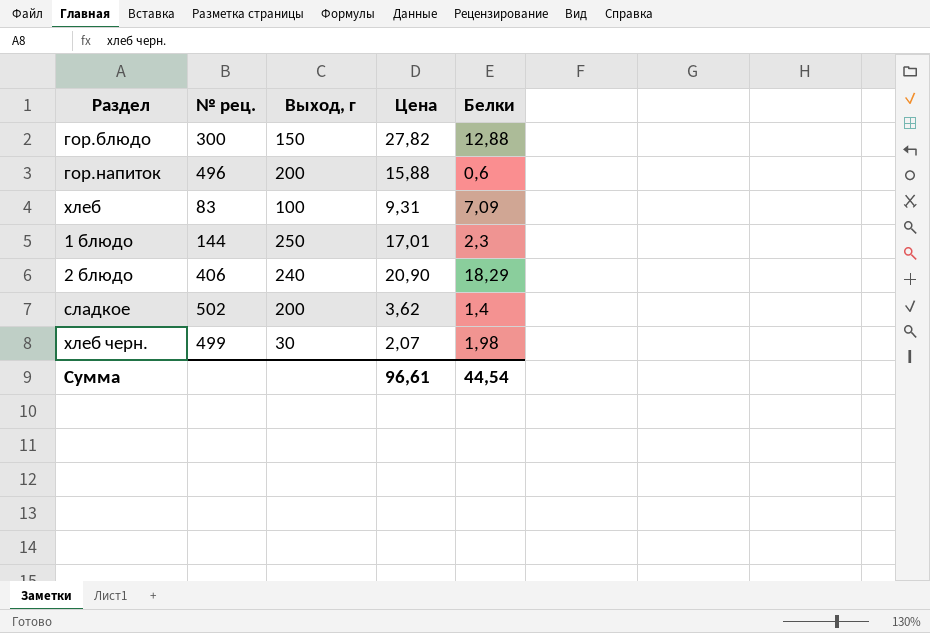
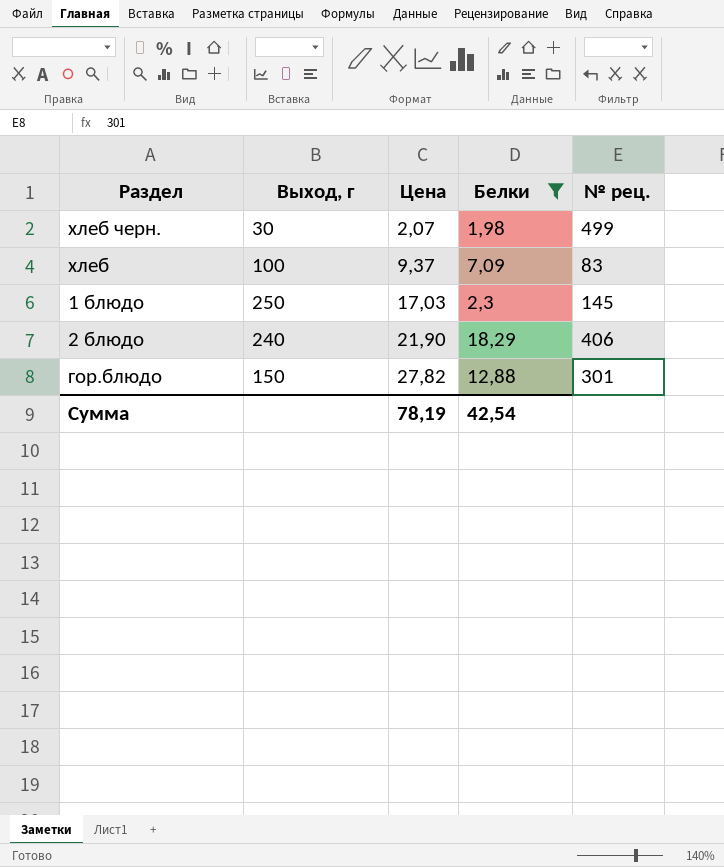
filter: none -> Белки >= 1,98
row order: none -> Цена ascending
column № рец. | position: 2 -> 5
хлеб | Цена: 9,31 -> 9,37
1 блюдо | Цена: 17,01 -> 17,03
1 блюдо | № рец.: 144 -> 145
2 блюдо | Цена: 20,90 -> 21,90
гор.блюдо | № рец.: 300 -> 301
Сумма | Цена: 96,61 -> 78,19
Сумма | Белки: 44,54 -> 42,54

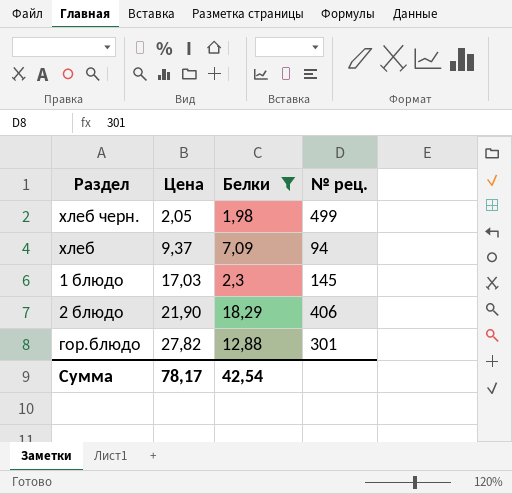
column Выход, г | position: 2 -> none
хлеб черн. | Цена: 2,07 -> 2,05
хлеб | № рец.: 83 -> 94
Сумма | Цена: 78,19 -> 78,17

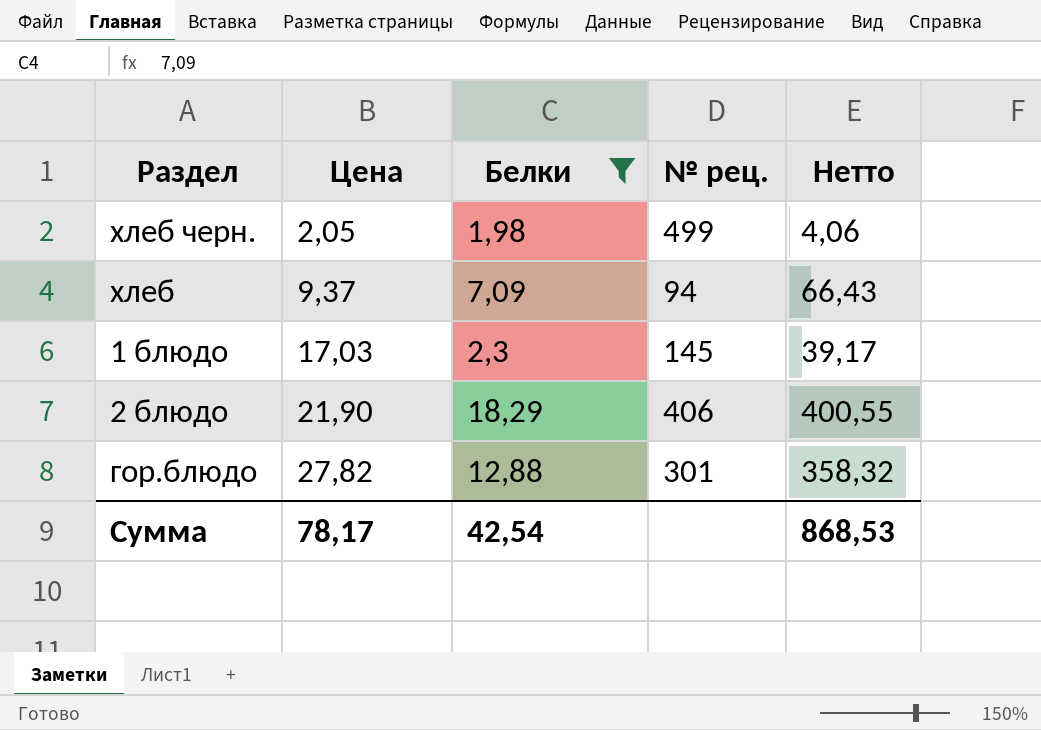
column Нетто | formula: none -> [Цена] * [Белки]

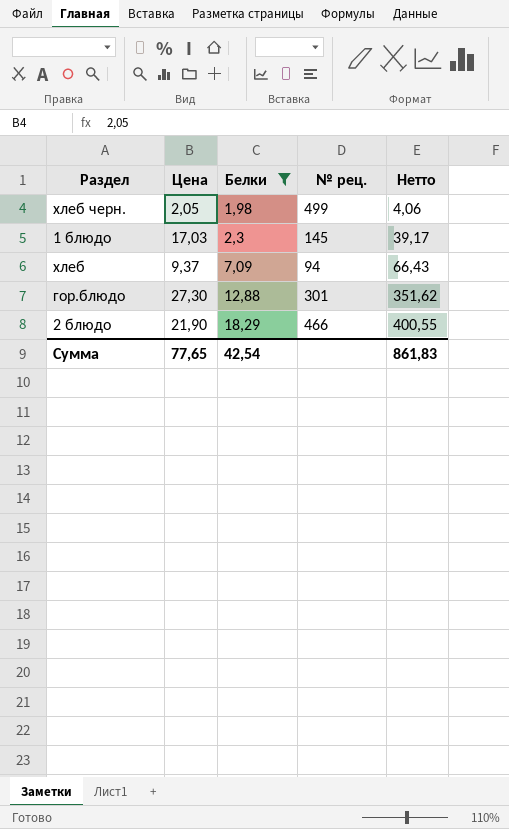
row order: Цена ascending -> Белки ascending
гор.блюдо | Цена: 27,82 -> 27,30
гор.блюдо | Нетто: 358,32 -> 351,62
2 блюдо | № рец.: 406 -> 466
Сумма | Цена: 78,17 -> 77,65
Сумма | Нетто: 868,53 -> 861,83

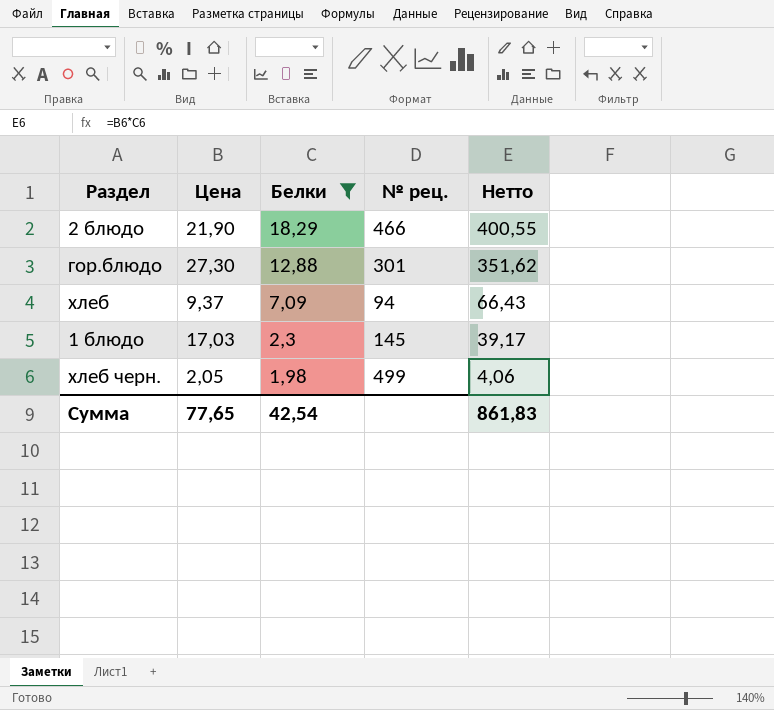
row order: Белки ascending -> Белки descending

